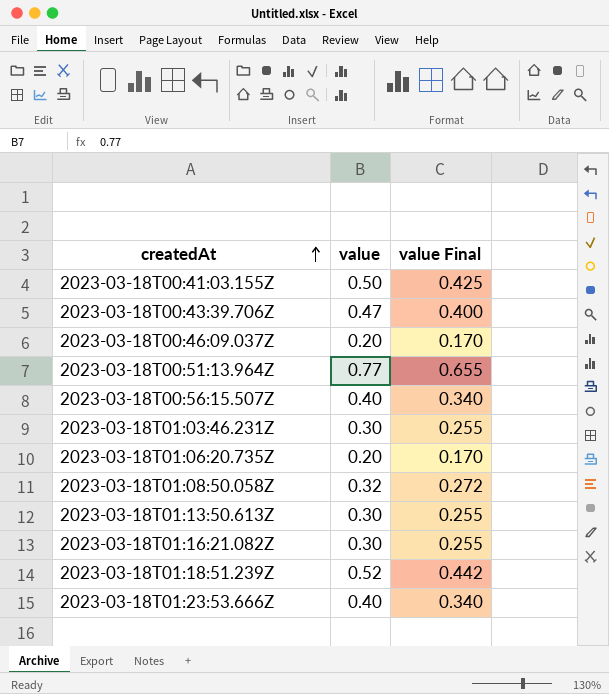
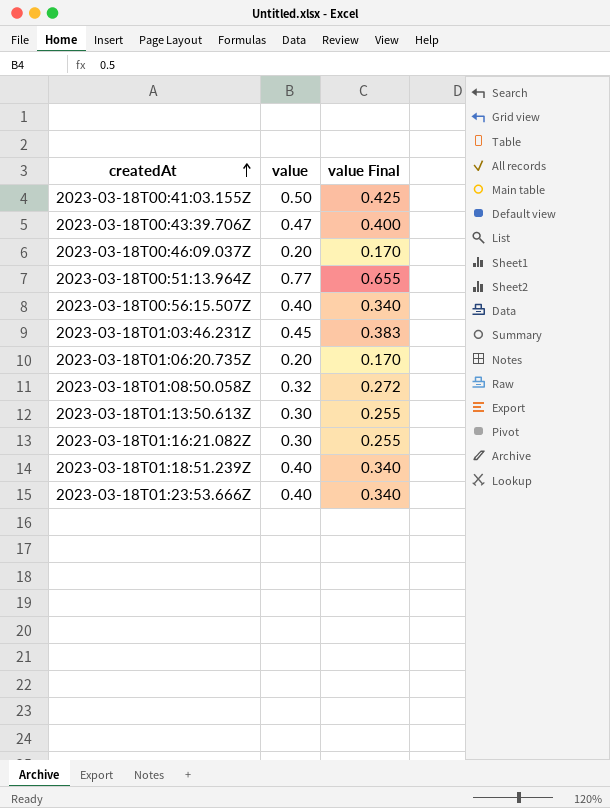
2023-03-18T01:03:46.231Z | value: 0.30 -> 0.45
2023-03-18T01:03:46.231Z | value Final: 0.255 -> 0.383
2023-03-18T01:18:51.239Z | value: 0.52 -> 0.40
2023-03-18T01:18:51.239Z | value Final: 0.442 -> 0.340

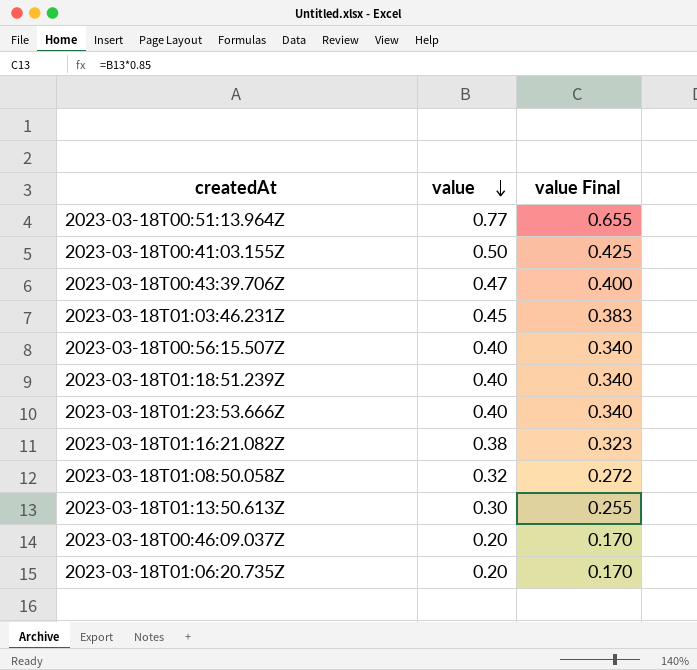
row order: createdAt ascending -> value descending
2023-03-18T01:16:21.082Z | value: 0.30 -> 0.38
2023-03-18T01:16:21.082Z | value Final: 0.255 -> 0.323

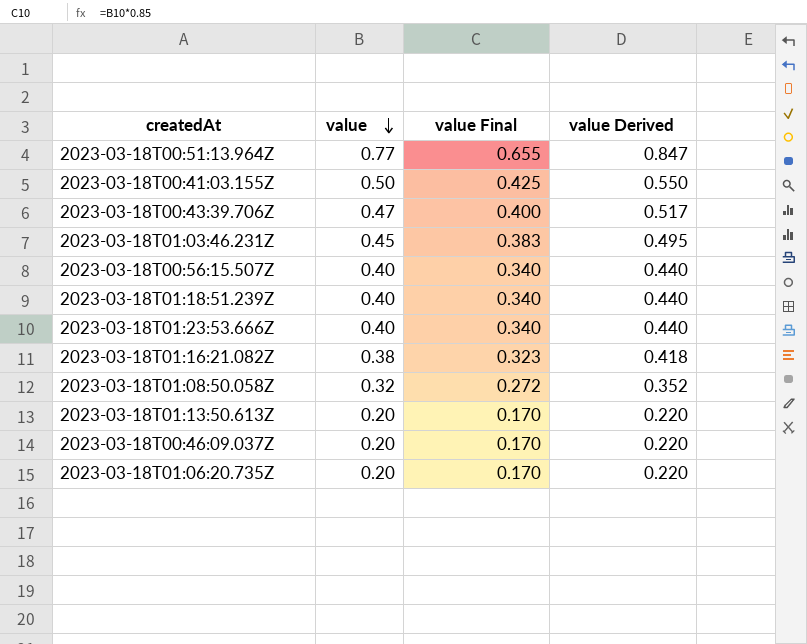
column value Derived | formula: none -> [value] * 1.1
2023-03-18T01:13:50.613Z | value: 0.30 -> 0.20
2023-03-18T01:13:50.613Z | value Final: 0.255 -> 0.170

